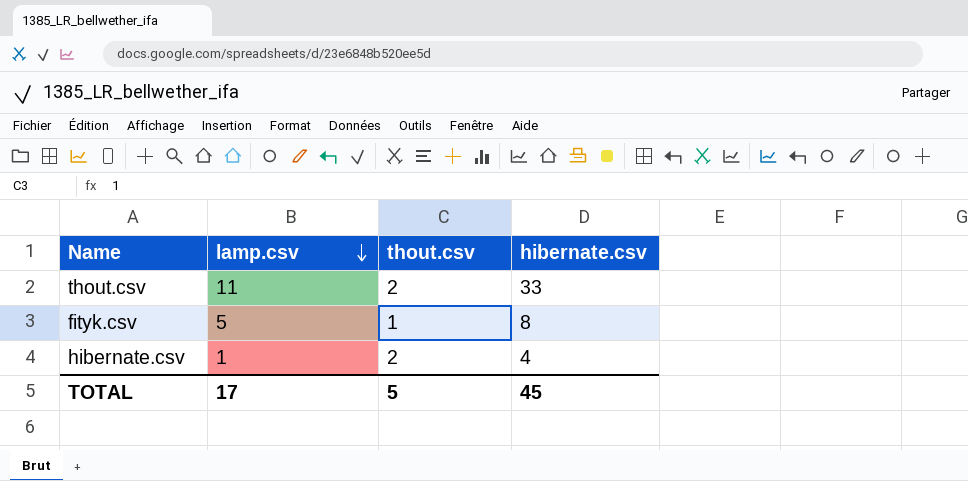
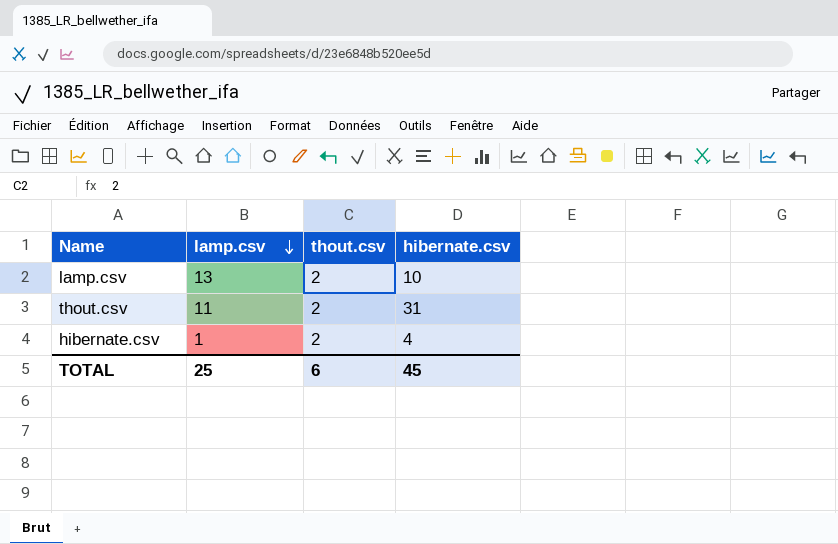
row fityk.csv: 5 | 1 | 8 -> none
row lamp.csv: none -> 13 | 2 | 10
thout.csv | hibernate.csv: 33 -> 31
TOTAL | lamp.csv: 17 -> 25
TOTAL | thout.csv: 5 -> 6

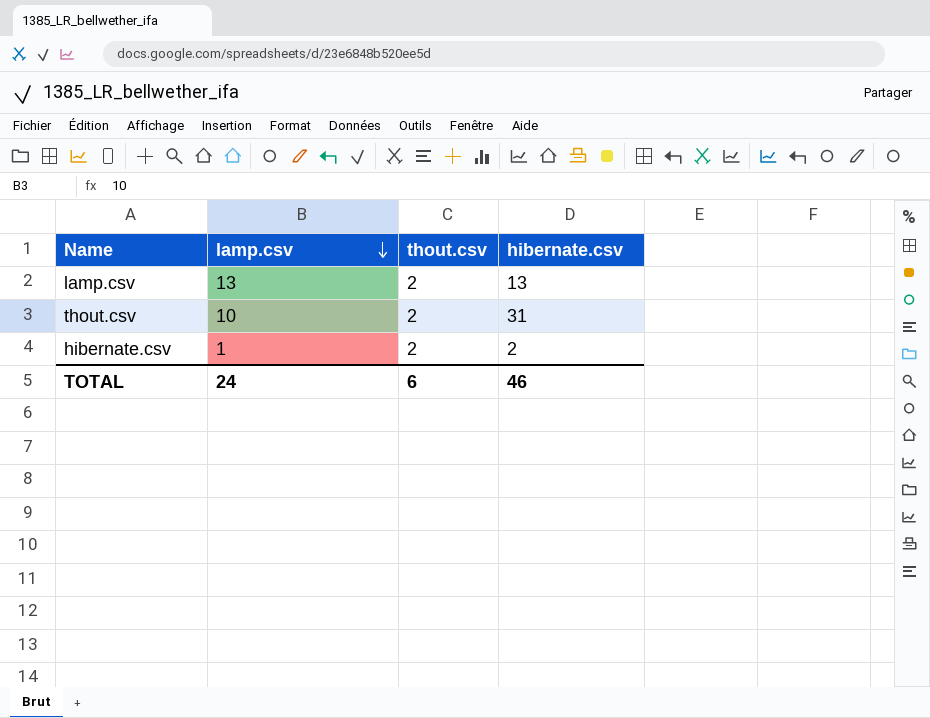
lamp.csv | hibernate.csv: 10 -> 13
thout.csv | lamp.csv: 11 -> 10
hibernate.csv | hibernate.csv: 4 -> 2
TOTAL | lamp.csv: 25 -> 24
TOTAL | hibernate.csv: 45 -> 46

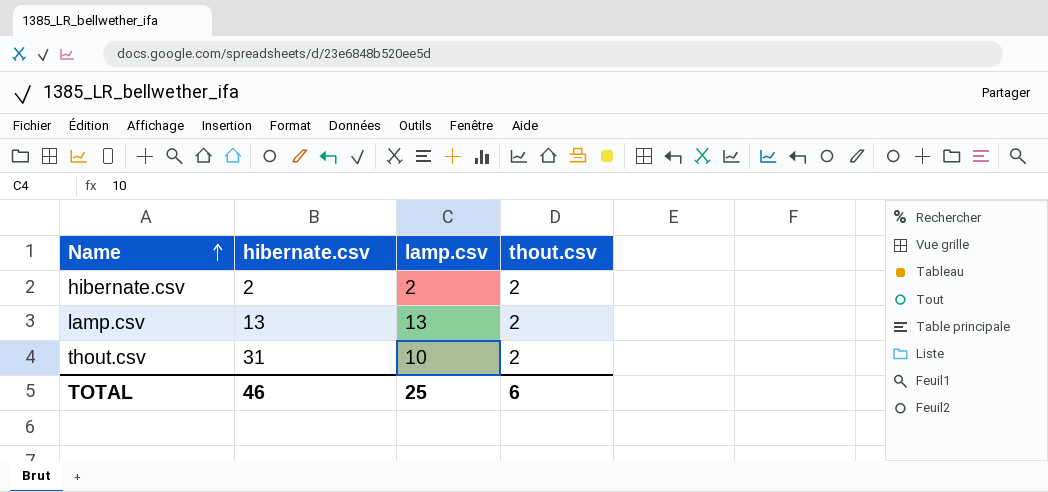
row order: lamp.csv descending -> Name ascending
column hibernate.csv | position: 4 -> 2
hibernate.csv | lamp.csv: 1 -> 2
TOTAL | lamp.csv: 24 -> 25

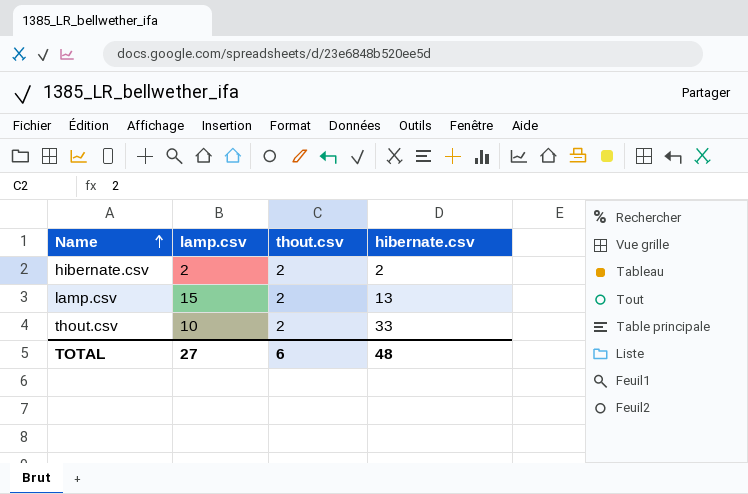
column hibernate.csv | position: 2 -> 4
lamp.csv | lamp.csv: 13 -> 15
thout.csv | hibernate.csv: 31 -> 33
TOTAL | lamp.csv: 25 -> 27
TOTAL | hibernate.csv: 46 -> 48

